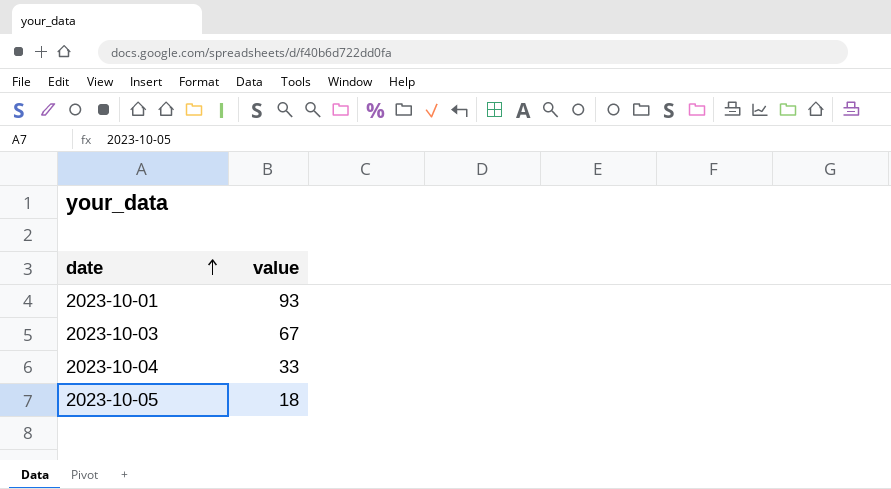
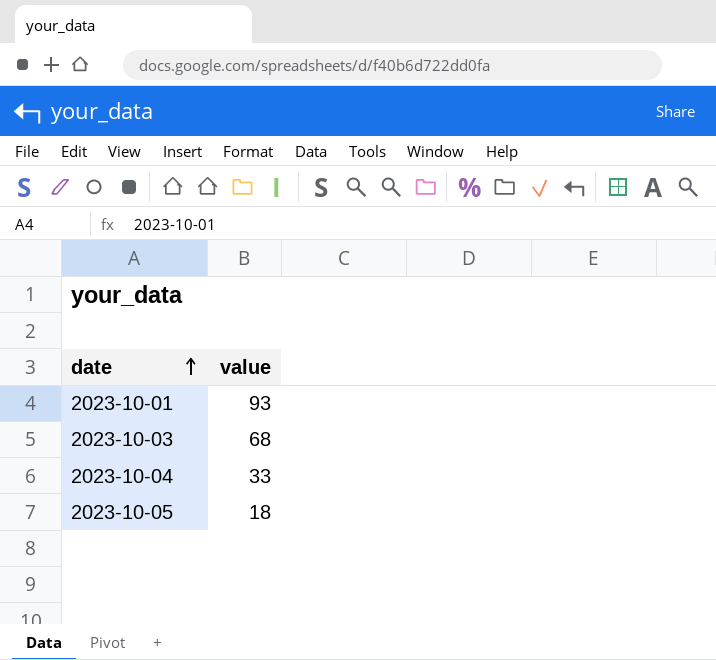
2023-10-03 | value: 67 -> 68

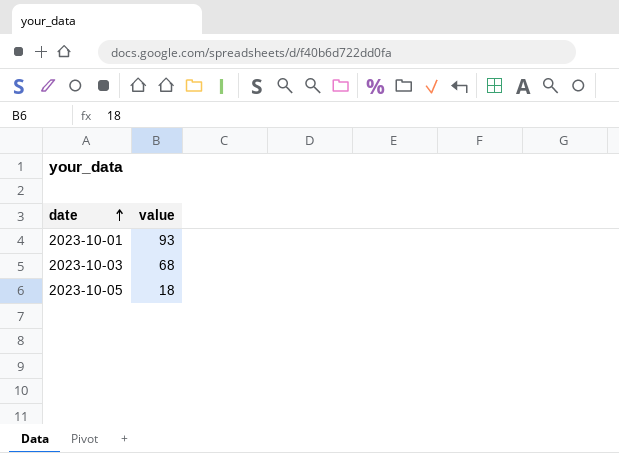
row 2023-10-04: 33 -> none

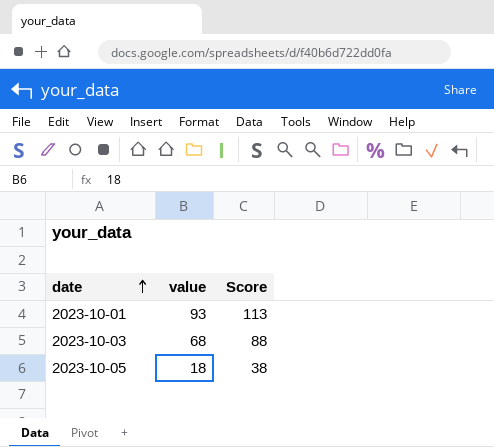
column Score | formula: none -> [value] + 20

